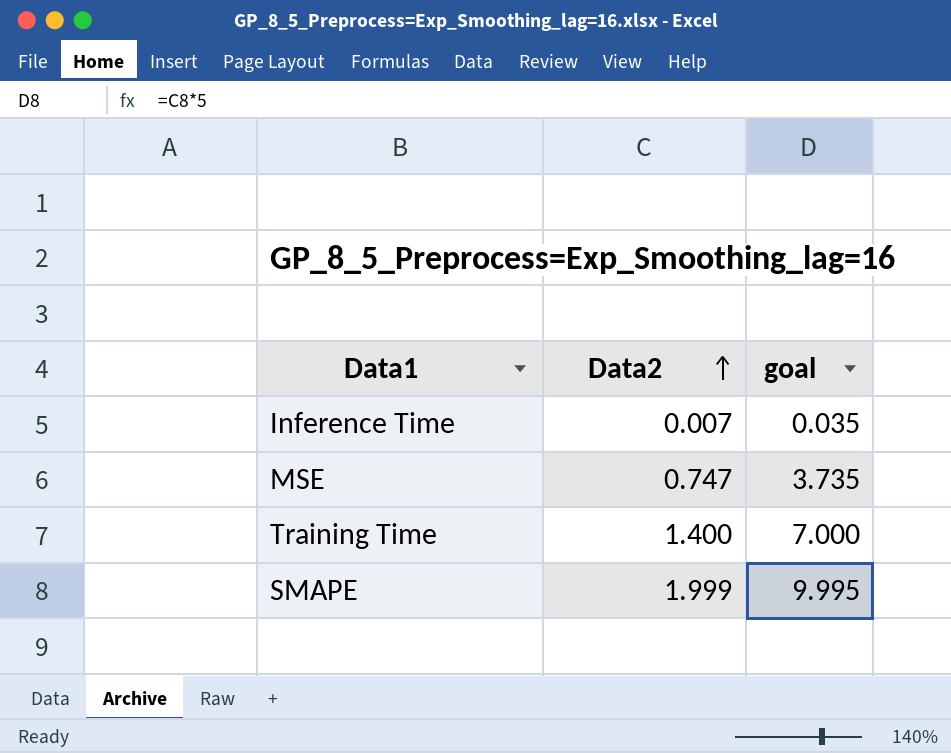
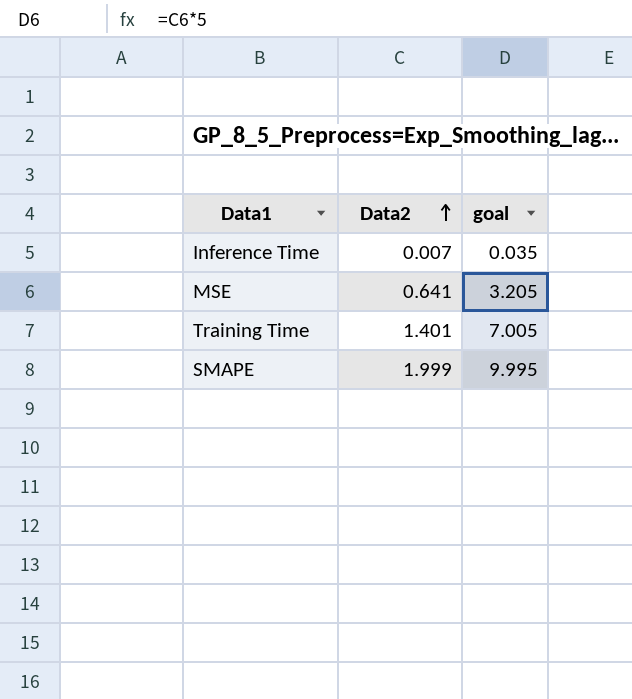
MSE | Data2: 0.747 -> 0.641
MSE | goal: 3.735 -> 3.205
Training Time | Data2: 1.400 -> 1.401
Training Time | goal: 7.000 -> 7.005

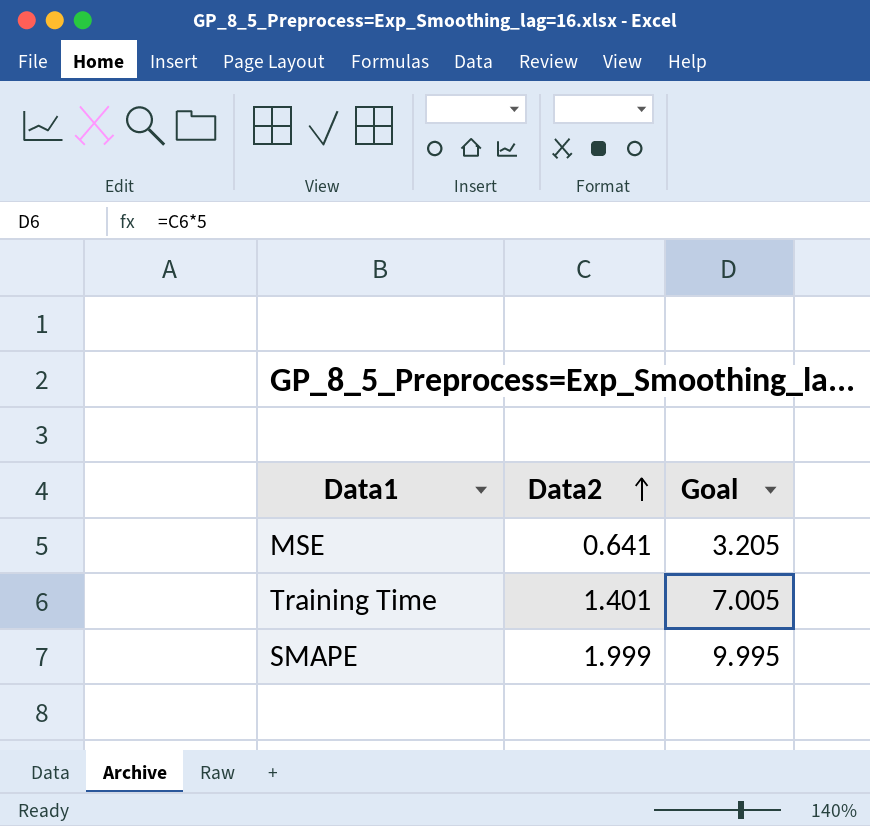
column name: goal -> Goal
row Inference Time: 0.007 | 0.035 -> none

